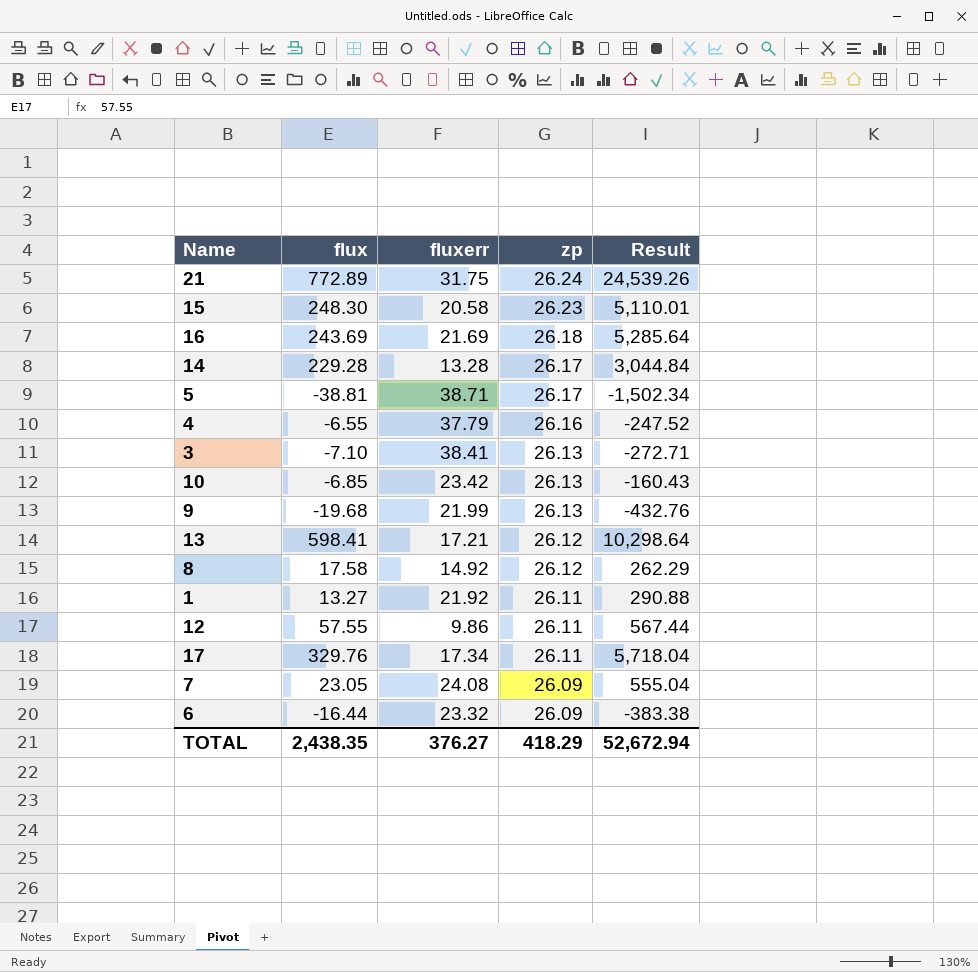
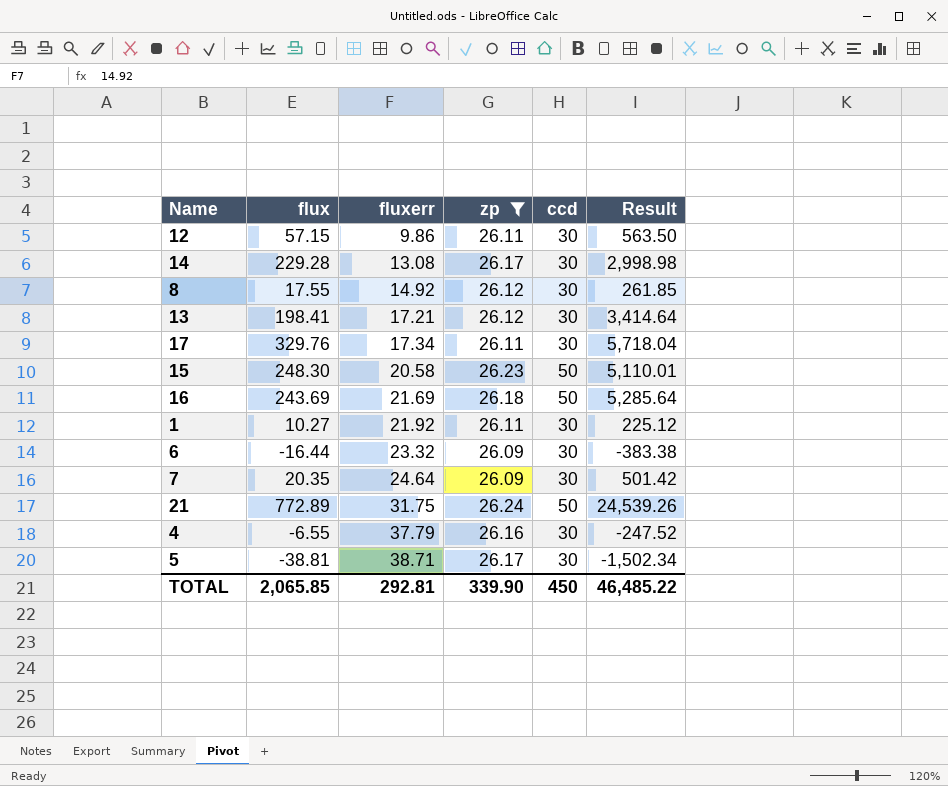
filter: none -> zp != 26.13
row order: zp descending -> fluxerr ascending
column ccd | position: none -> 5
12 | flux: 57.55 -> 57.15
12 | Result: 567.44 -> 563.50
14 | fluxerr: 13.28 -> 13.08
14 | Result: 3,044.84 -> 2,998.98
8 | flux: 17.58 -> 17.55
8 | Result: 262.29 -> 261.85
13 | flux: 598.41 -> 198.41
13 | Result: 10,298.64 -> 3,414.64
1 | flux: 13.27 -> 10.27
1 | Result: 290.88 -> 225.12
7 | flux: 23.05 -> 20.35
7 | fluxerr: 24.08 -> 24.64
7 | Result: 555.04 -> 501.42
TOTAL | flux: 2,438.35 -> 2,065.85
TOTAL | fluxerr: 376.27 -> 292.81
TOTAL | zp: 418.29 -> 339.90
TOTAL | Result: 52,672.94 -> 46,485.22

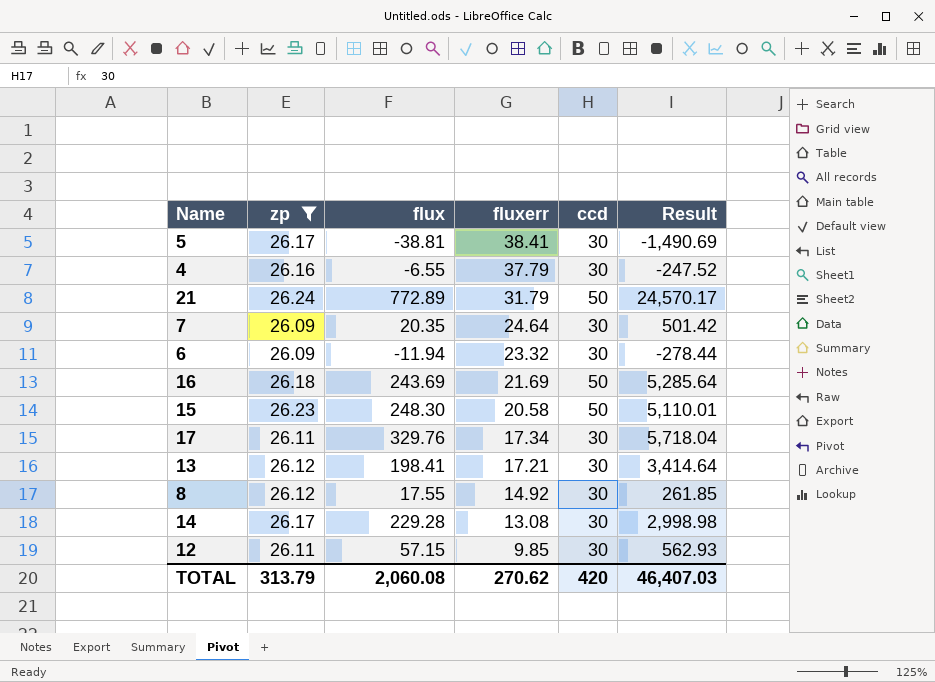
row order: fluxerr ascending -> fluxerr descending
column zp | position: 4 -> 2
row 1: 10.27 | 21.92 | 26.11 | 30 | 225.12 -> none
5 | fluxerr: 38.71 -> 38.41
5 | Result: -1,502.34 -> -1,490.69
21 | fluxerr: 31.75 -> 31.79
21 | Result: 24,539.26 -> 24,570.17
6 | flux: -16.44 -> -11.94
6 | Result: -383.38 -> -278.44
12 | fluxerr: 9.86 -> 9.85
12 | Result: 563.50 -> 562.93
TOTAL | zp: 339.90 -> 313.79
TOTAL | flux: 2,065.85 -> 2,060.08
TOTAL | fluxerr: 292.81 -> 270.62
TOTAL | ccd: 450 -> 420
TOTAL | Result: 46,485.22 -> 46,407.03

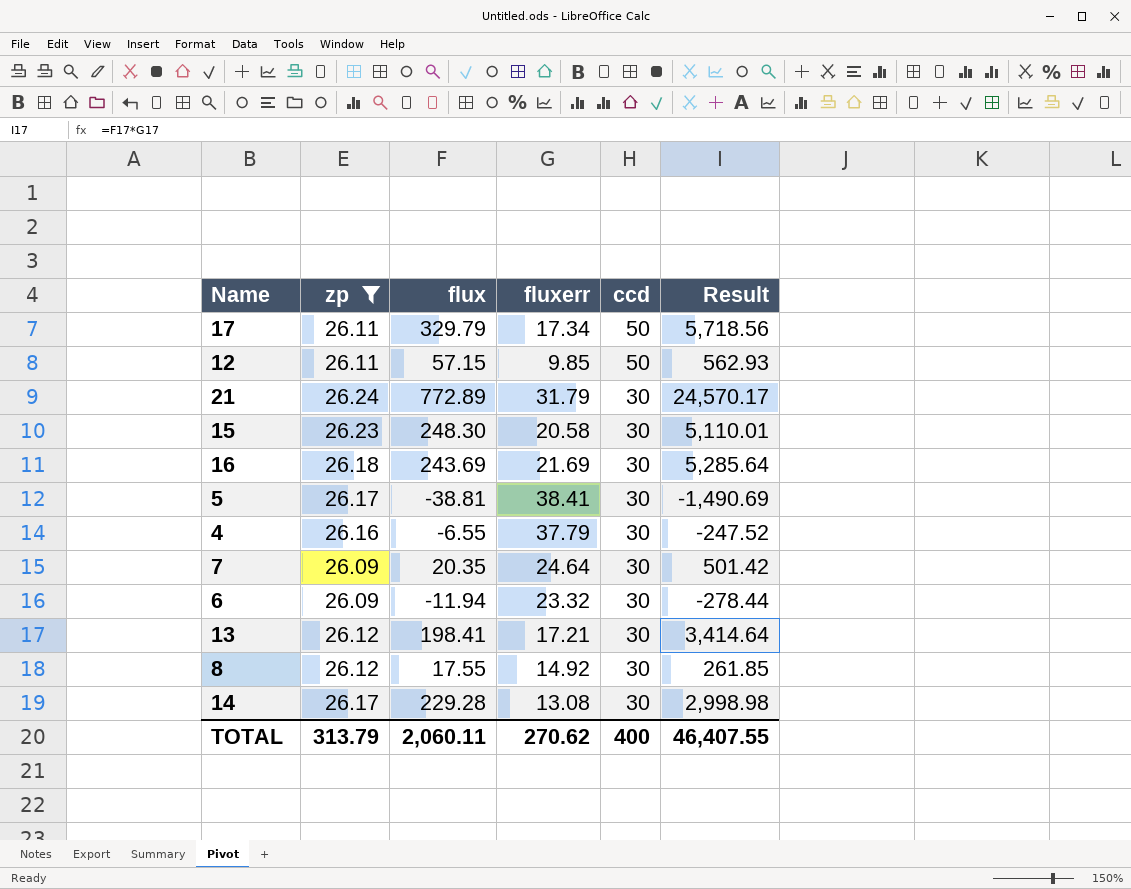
row order: fluxerr descending -> ccd descending
17 | flux: 329.76 -> 329.79
17 | ccd: 30 -> 50
17 | Result: 5,718.04 -> 5,718.56
12 | ccd: 30 -> 50
21 | ccd: 50 -> 30
15 | ccd: 50 -> 30
16 | ccd: 50 -> 30
TOTAL | flux: 2,060.08 -> 2,060.11
TOTAL | ccd: 420 -> 400
TOTAL | Result: 46,407.03 -> 46,407.55

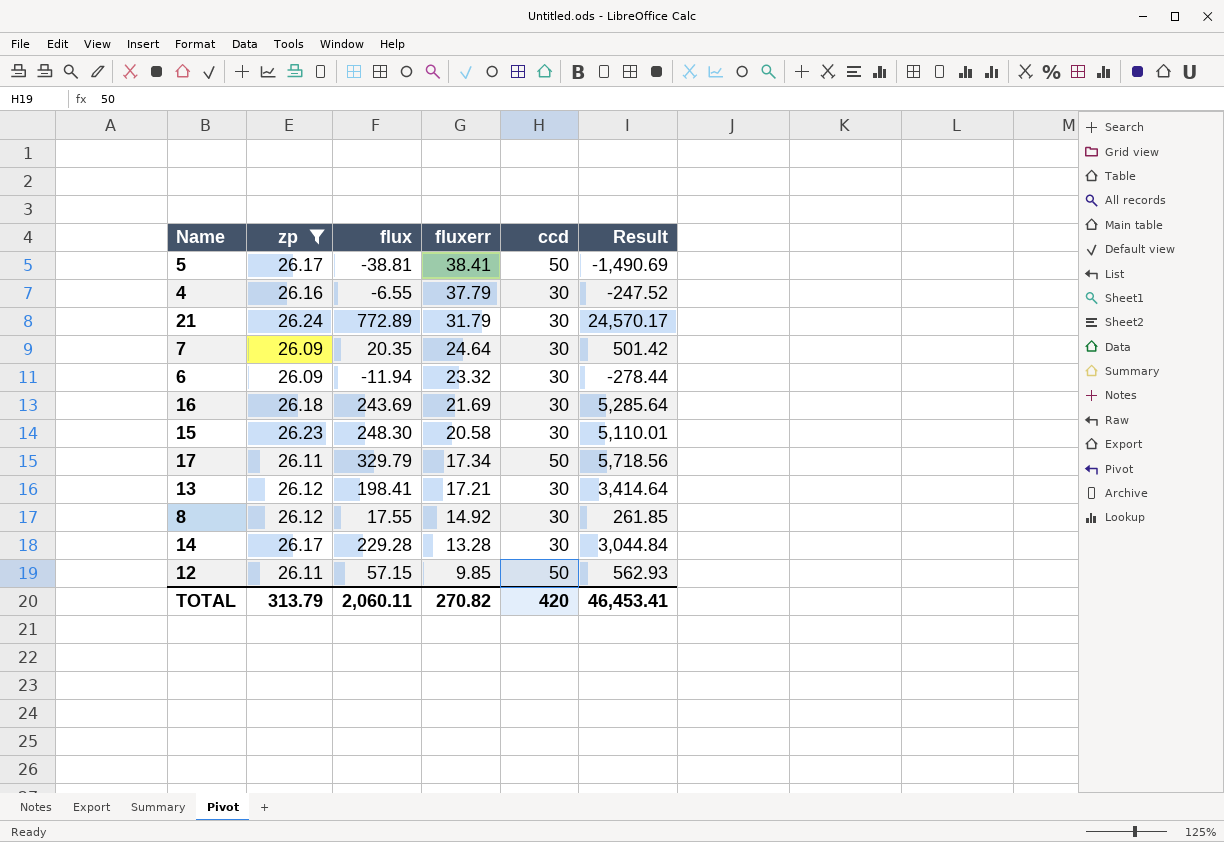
row order: ccd descending -> fluxerr descending
5 | ccd: 30 -> 50
14 | fluxerr: 13.08 -> 13.28
14 | Result: 2,998.98 -> 3,044.84
TOTAL | fluxerr: 270.62 -> 270.82
TOTAL | ccd: 400 -> 420
TOTAL | Result: 46,407.55 -> 46,453.41

